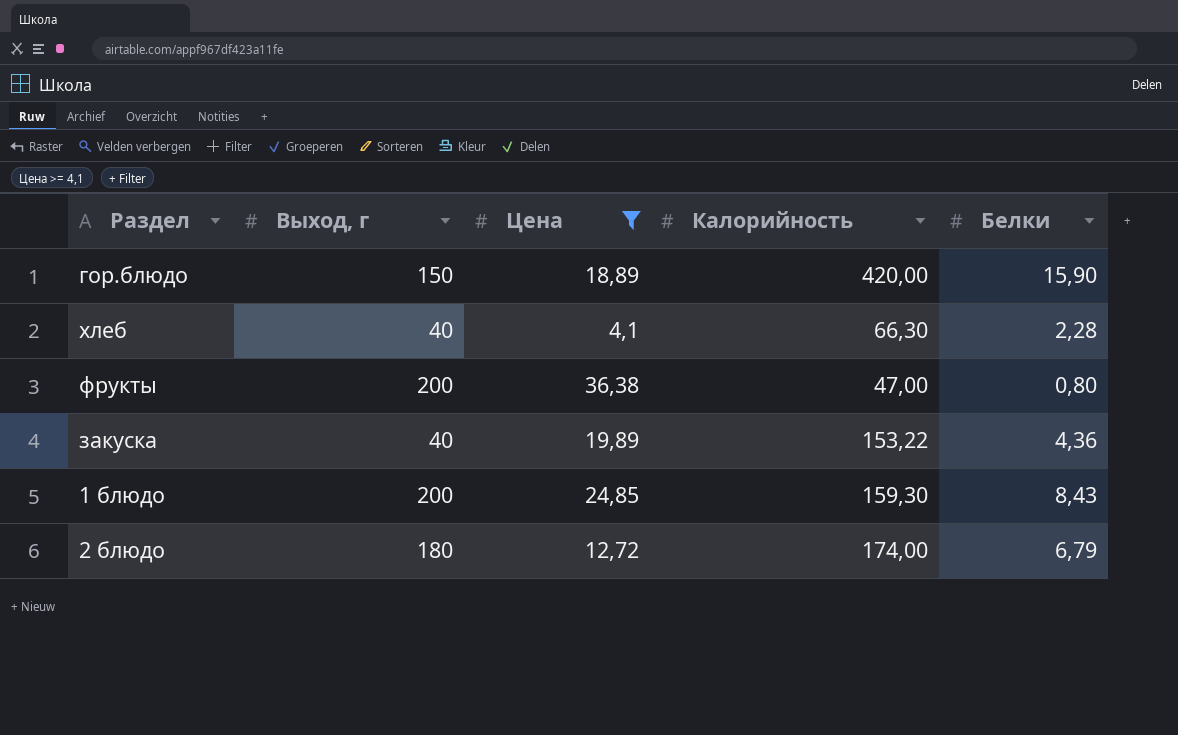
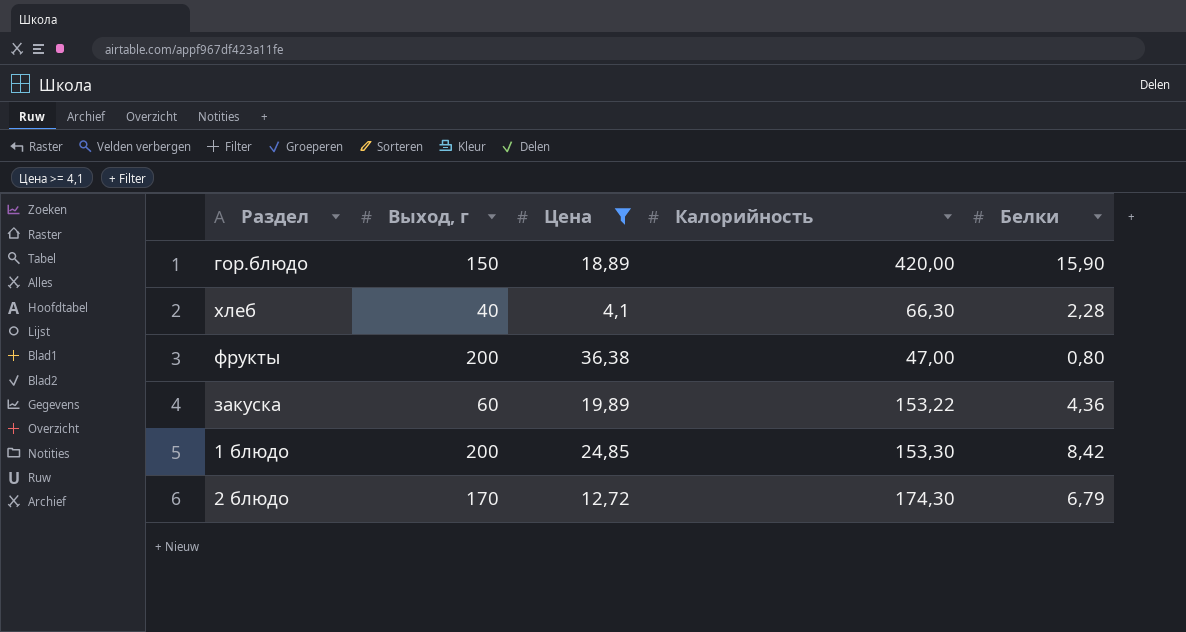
закуска | Выход, г: 40 -> 60
1 блюдо | Калорийность: 159,30 -> 153,30
1 блюдо | Белки: 8,43 -> 8,42
2 блюдо | Выход, г: 180 -> 170
2 блюдо | Калорийность: 174,00 -> 174,30

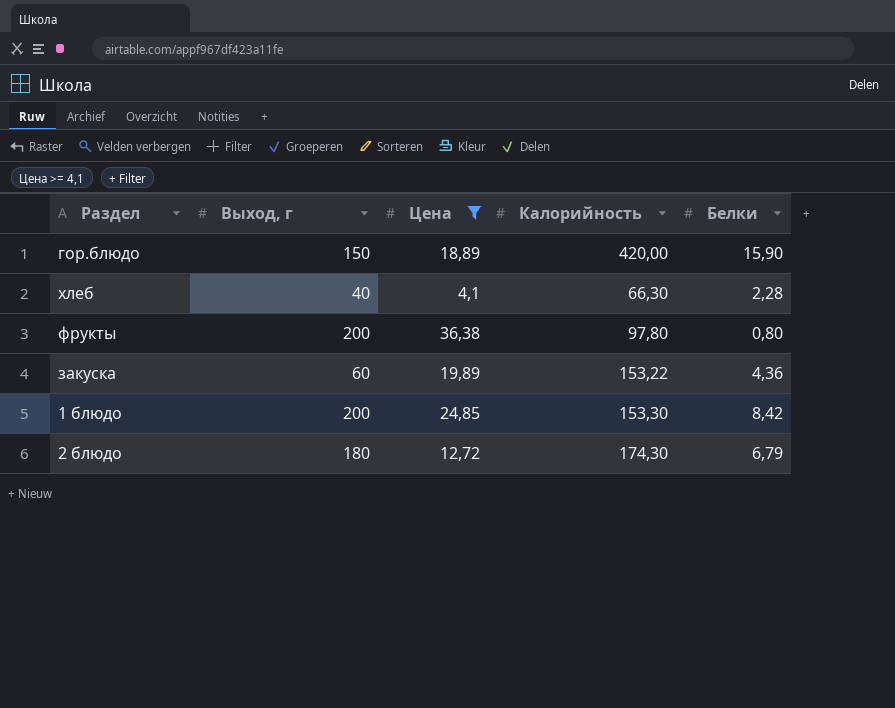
фрукты | Калорийность: 47,00 -> 97,80
2 блюдо | Выход, г: 170 -> 180

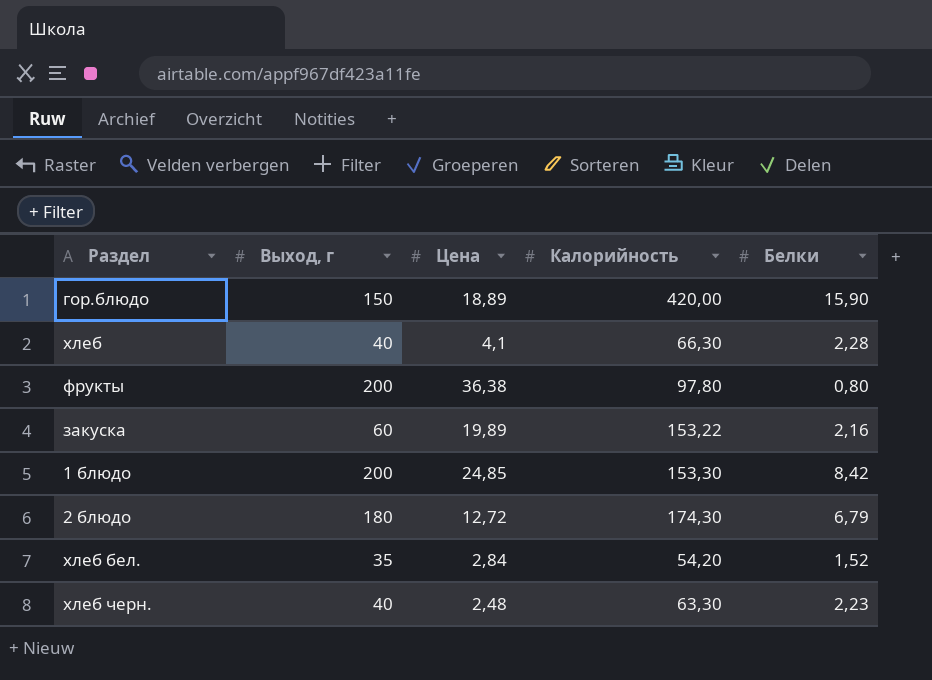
filter: Цена >= 4,1 -> none
закуска | Белки: 4,36 -> 2,16

